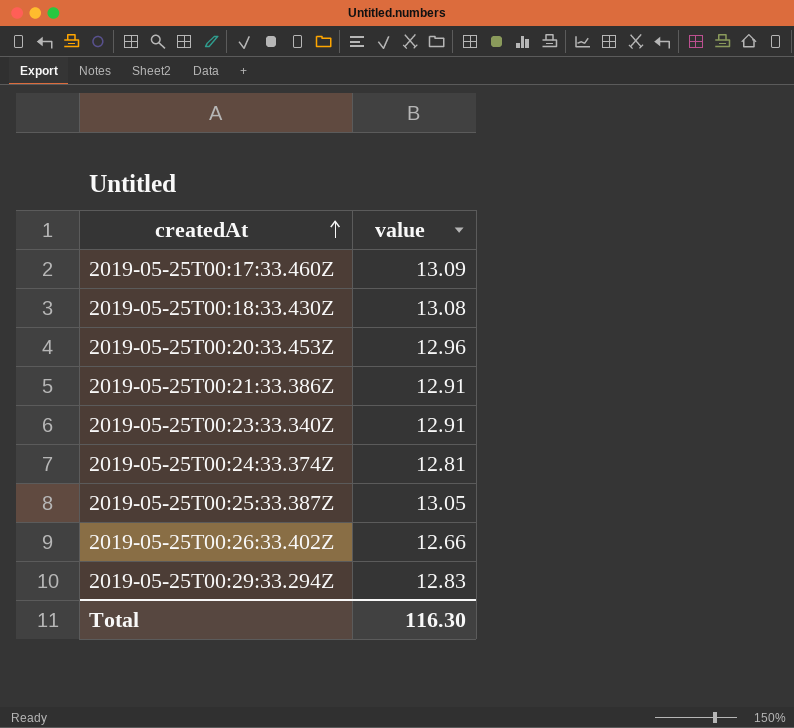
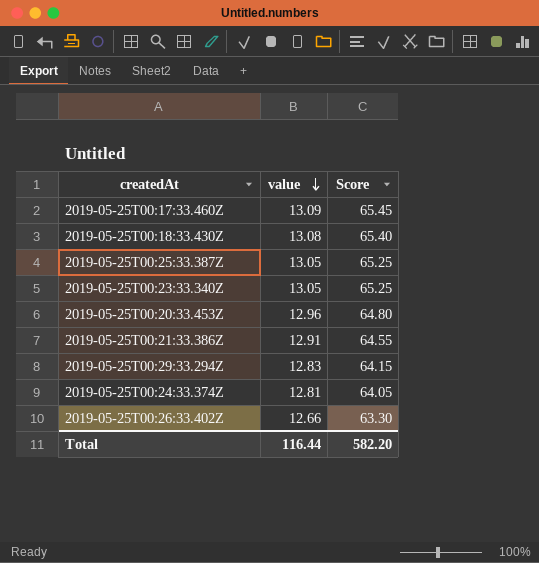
row order: createdAt ascending -> value descending
column Score | formula: none -> [value] * 5
2019-05-25T00:23:33.340Z | value: 12.91 -> 13.05
Total | value: 116.30 -> 116.44

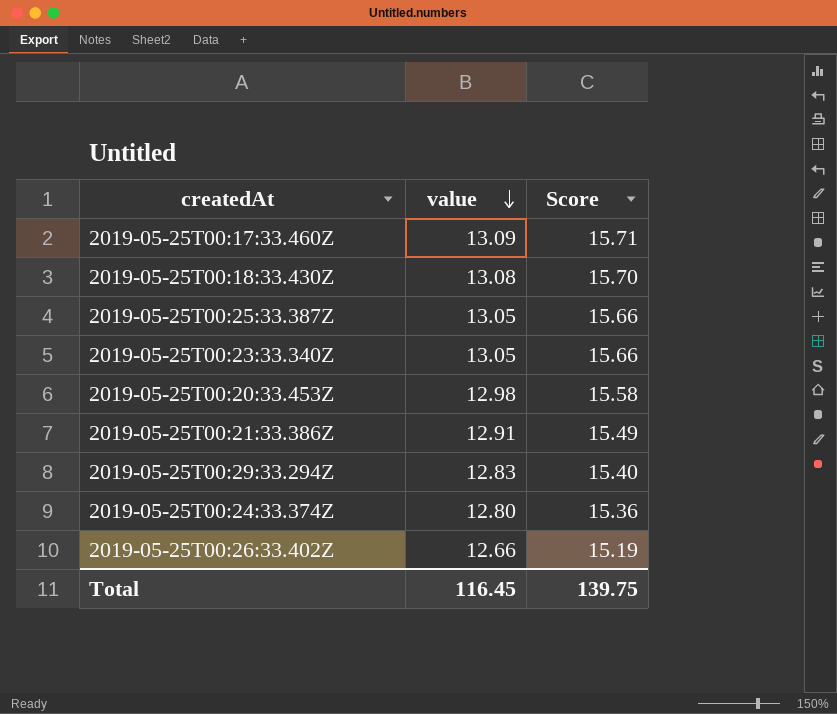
column Score | formula: [value] * 5 -> [value] * 1.2
2019-05-25T00:20:33.453Z | value: 12.96 -> 12.98
2019-05-25T00:24:33.374Z | value: 12.81 -> 12.80
Total | value: 116.44 -> 116.45
Total | Score: 582.20 -> 139.75

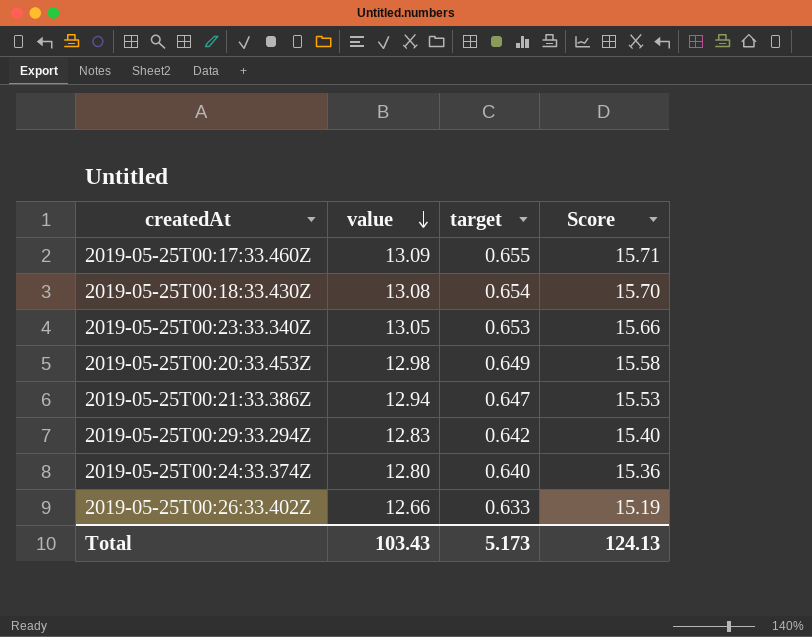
column target | formula: none -> [value] * 0.05
row 2019-05-25T00:25:33.387Z: 13.05 | 15.66 -> none
2019-05-25T00:21:33.386Z | value: 12.91 -> 12.94
2019-05-25T00:21:33.386Z | Score: 15.49 -> 15.53
Total | value: 116.45 -> 103.43
Total | Score: 139.75 -> 124.13

